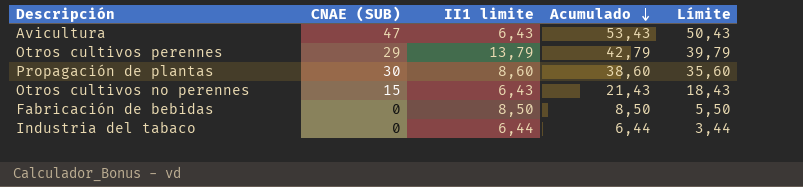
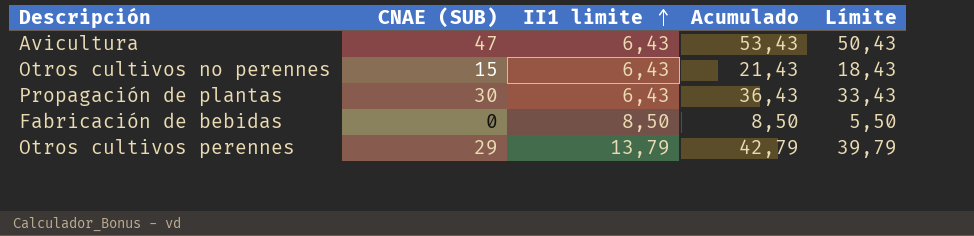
row order: Acumulado descending -> II1 limite ascending
row Industria del tabaco: 0 | 6,44 | 6,44 | 3,44 -> none
Propagación de plantas | II1 limite: 8,60 -> 6,43
Propagación de plantas | Acumulado: 38,60 -> 36,43
Propagación de plantas | Límite: 35,60 -> 33,43

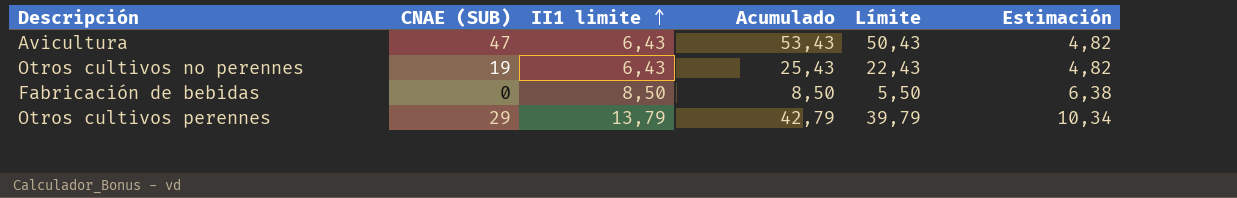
column Estimación | formula: none -> [II1 limite] * 0,75
row Propagación de plantas: 30 | 6,43 | 36,43 | 33,43 -> none
Otros cultivos no perennes | CNAE (SUB): 15 -> 19
Otros cultivos no perennes | Acumulado: 21,43 -> 25,43
Otros cultivos no perennes | Límite: 18,43 -> 22,43

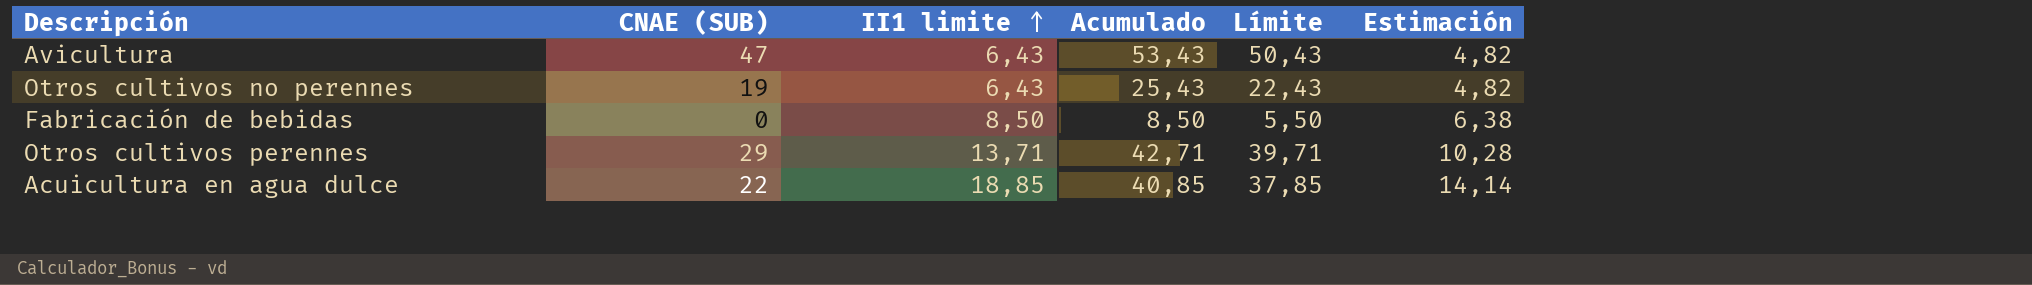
Otros cultivos perennes | II1 limite: 13,79 -> 13,71
Otros cultivos perennes | Acumulado: 42,79 -> 42,71
Otros cultivos perennes | Límite: 39,79 -> 39,71
Otros cultivos perennes | Estimación: 10,34 -> 10,28
row Acuicultura en agua dulce: none -> 22 | 18,85 | 40,85 | 37,85 | 14,14

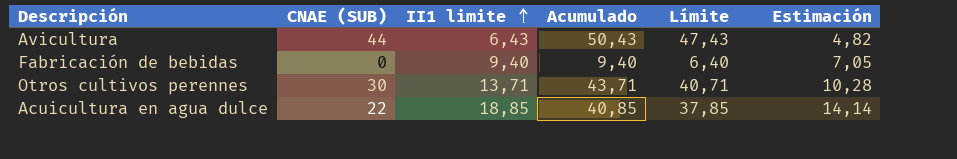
row Otros cultivos no perennes: 19 | 6,43 | 25,43 | 22,43 | 4,82 -> none
Avicultura | CNAE (SUB): 47 -> 44
Avicultura | Acumulado: 53,43 -> 50,43
Avicultura | Límite: 50,43 -> 47,43
Fabricación de bebidas | II1 limite: 8,50 -> 9,40
Fabricación de bebidas | Acumulado: 8,50 -> 9,40
Fabricación de bebidas | Límite: 5,50 -> 6,40
Fabricación de bebidas | Estimación: 6,38 -> 7,05
Otros cultivos perennes | CNAE (SUB): 29 -> 30
Otros cultivos perennes | Acumulado: 42,71 -> 43,71
Otros cultivos perennes | Límite: 39,71 -> 40,71

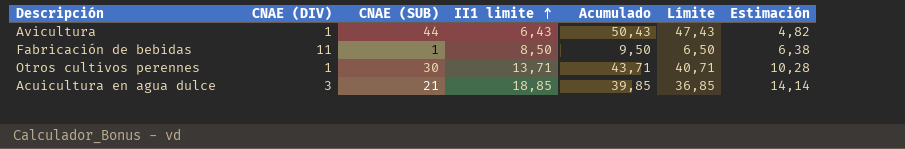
column CNAE (DIV) | position: none -> 2
Fabricación de bebidas | CNAE (SUB): 0 -> 1
Fabricación de bebidas | II1 limite: 9,40 -> 8,50
Fabricación de bebidas | Acumulado: 9,40 -> 9,50
Fabricación de bebidas | Límite: 6,40 -> 6,50
Fabricación de bebidas | Estimación: 7,05 -> 6,38
Acuicultura en agua dulce | CNAE (SUB): 22 -> 21
Acuicultura en agua dulce | Acumulado: 40,85 -> 39,85
Acuicultura en agua dulce | Límite: 37,85 -> 36,85

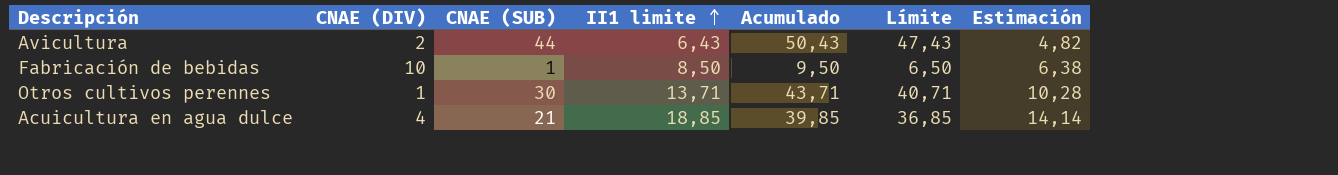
Avicultura | CNAE (DIV): 1 -> 2
Fabricación de bebidas | CNAE (DIV): 11 -> 10
Acuicultura en agua dulce | CNAE (DIV): 3 -> 4

